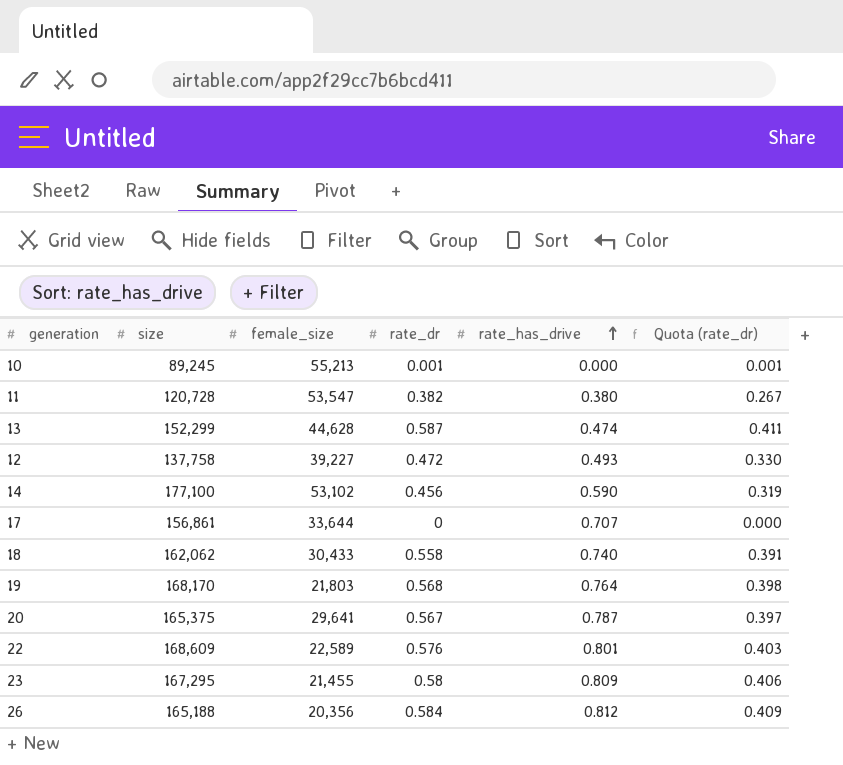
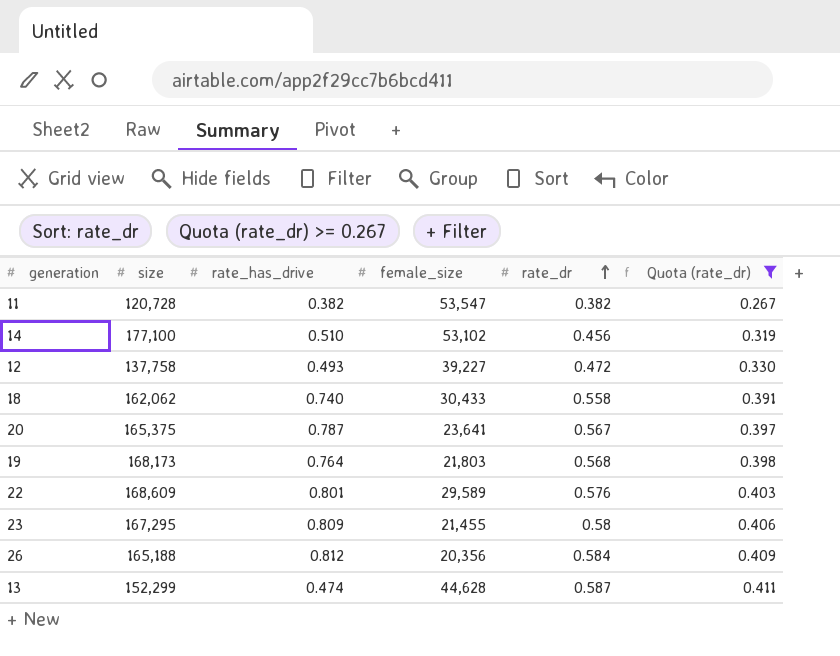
filter: none -> Quota (rate_dr) >= 0.267
row order: rate_has_drive ascending -> rate_dr ascending
column rate_has_drive | position: 5 -> 3
11 | rate_has_drive: 0.380 -> 0.382
14 | rate_has_drive: 0.590 -> 0.510
20 | female_size: 29,641 -> 23,641
19 | size: 168,170 -> 168,173
22 | female_size: 22,589 -> 29,589

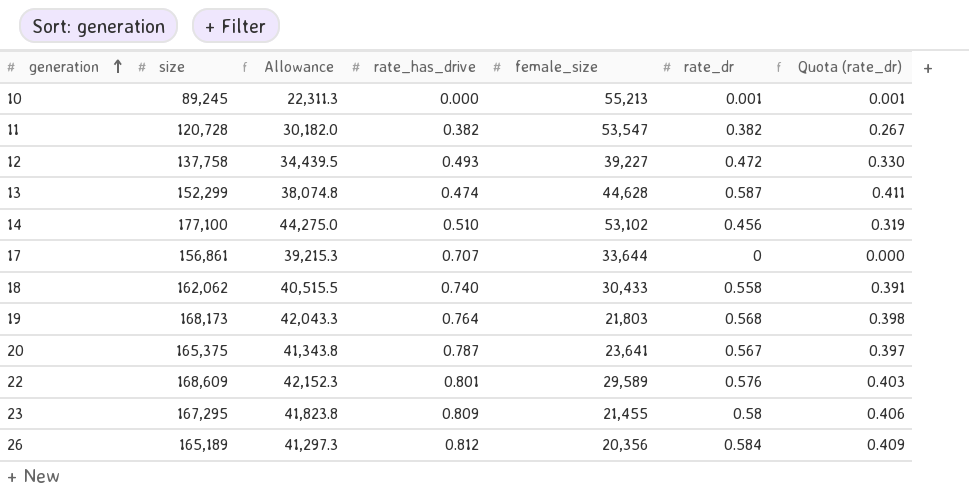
filter: Quota (rate_dr) >= 0.267 -> none
row order: rate_dr ascending -> generation ascending
column Allowance | formula: none -> [size] * 0.25
26 | size: 165,188 -> 165,189

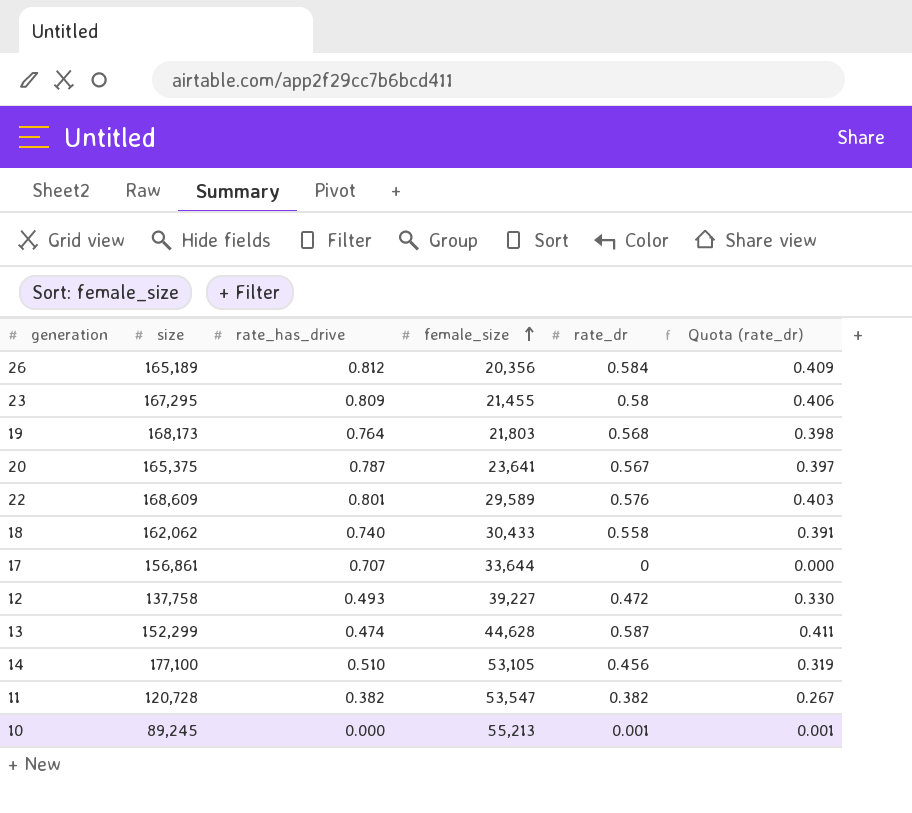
row order: generation ascending -> female_size ascending
column Allowance | formula: [size] * 0.25 -> none
14 | female_size: 53,102 -> 53,105

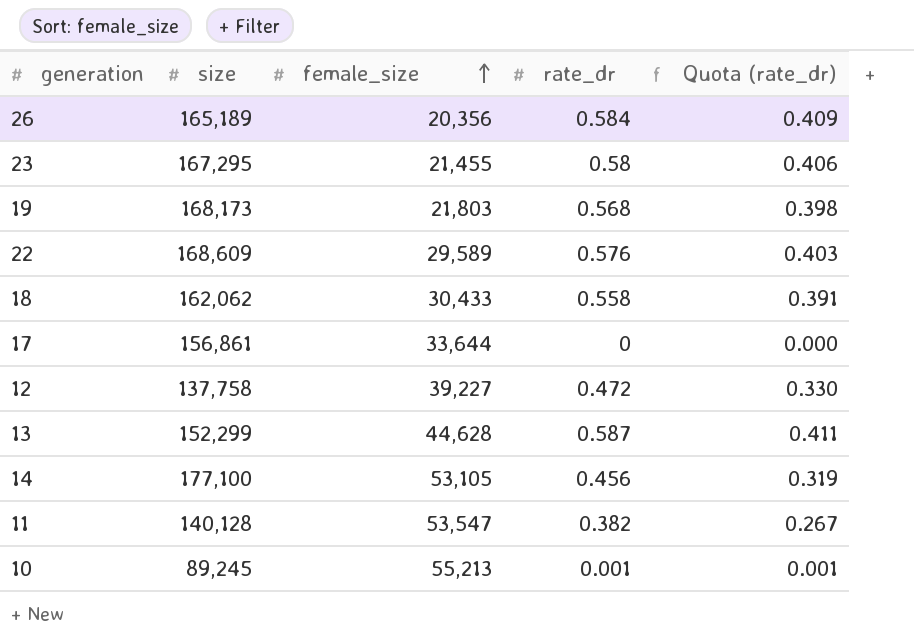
column rate_has_drive | position: 3 -> none
row 20: 165,375 | 0.787 | 23,641 | 0.567 | 0.397 -> none
11 | size: 120,728 -> 140,128

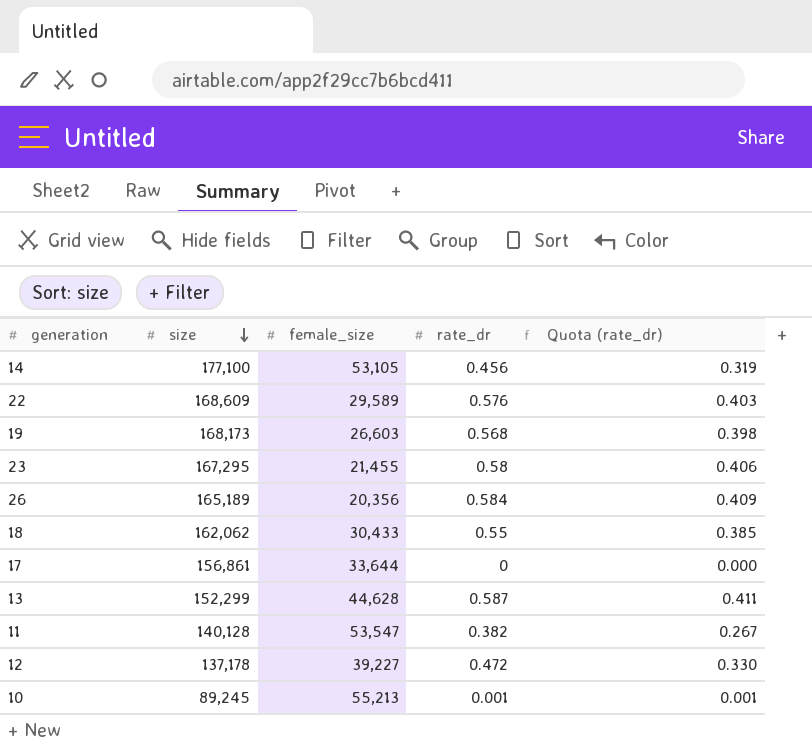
row order: female_size ascending -> size descending
19 | female_size: 21,803 -> 26,603
18 | rate_dr: 0.558 -> 0.55
18 | Quota (rate_dr): 0.391 -> 0.385
12 | size: 137,758 -> 137,178

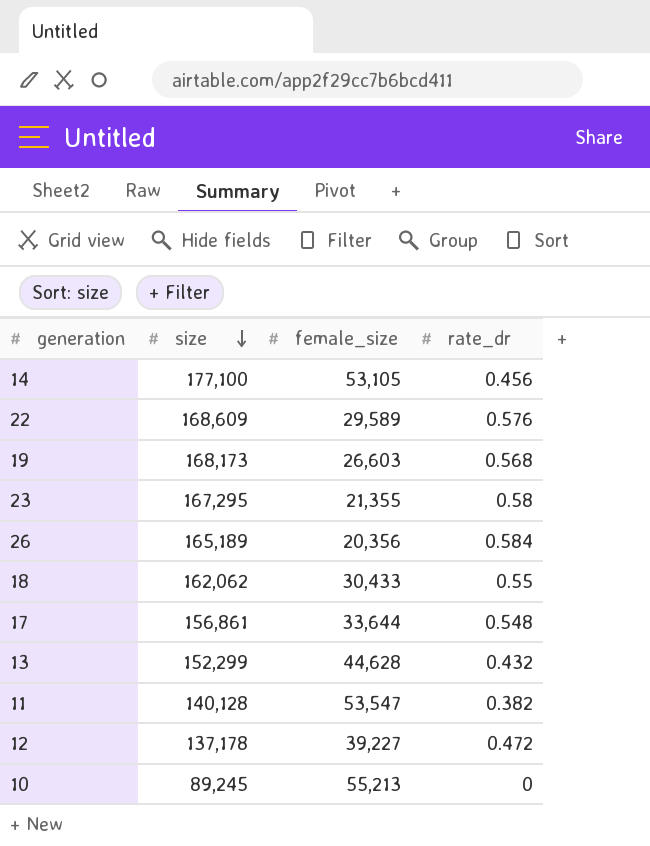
column Quota (rate_dr) | formula: [rate_dr] * 0.7 -> none
23 | female_size: 21,455 -> 21,355
17 | rate_dr: 0 -> 0.548
13 | rate_dr: 0.587 -> 0.432
10 | rate_dr: 0.001 -> 0

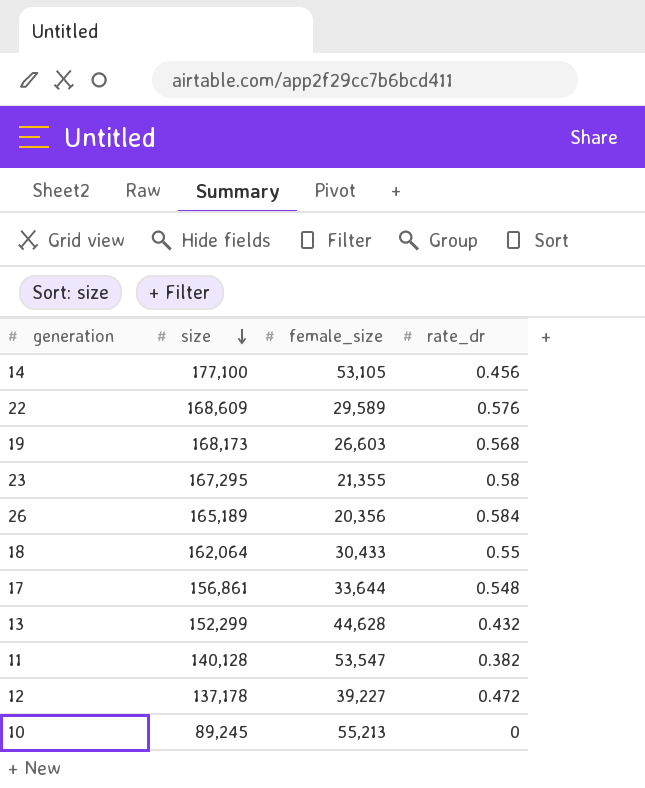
18 | size: 162,062 -> 162,064

